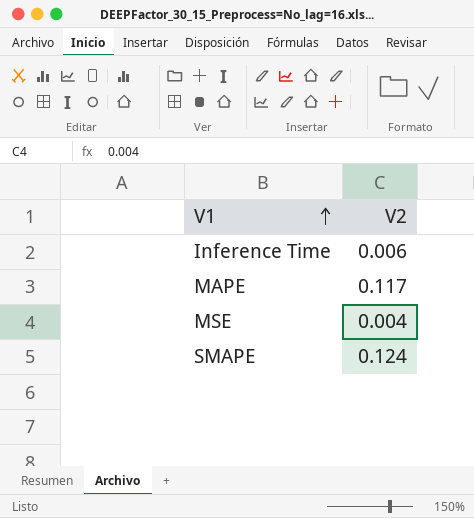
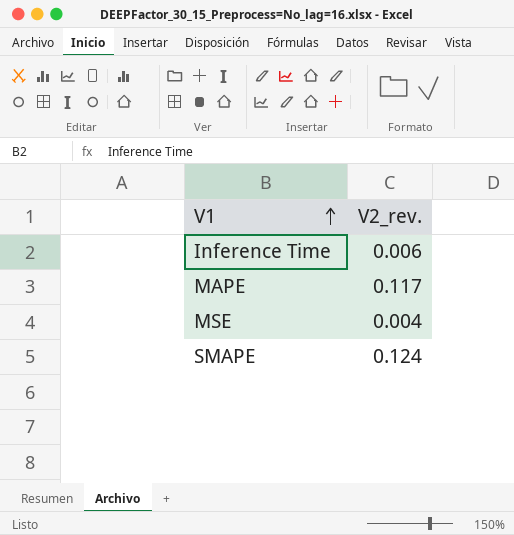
column name: V2 -> V2_rev.

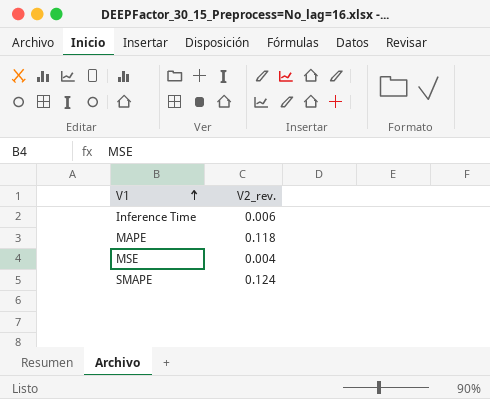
MAPE | V2_rev.: 0.117 -> 0.118

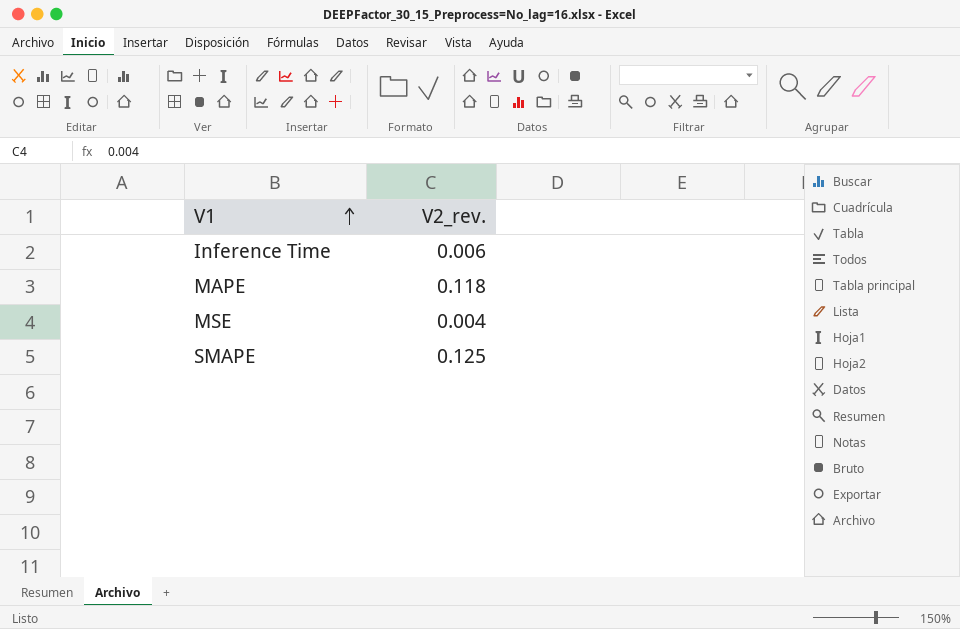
SMAPE | V2_rev.: 0.124 -> 0.125

